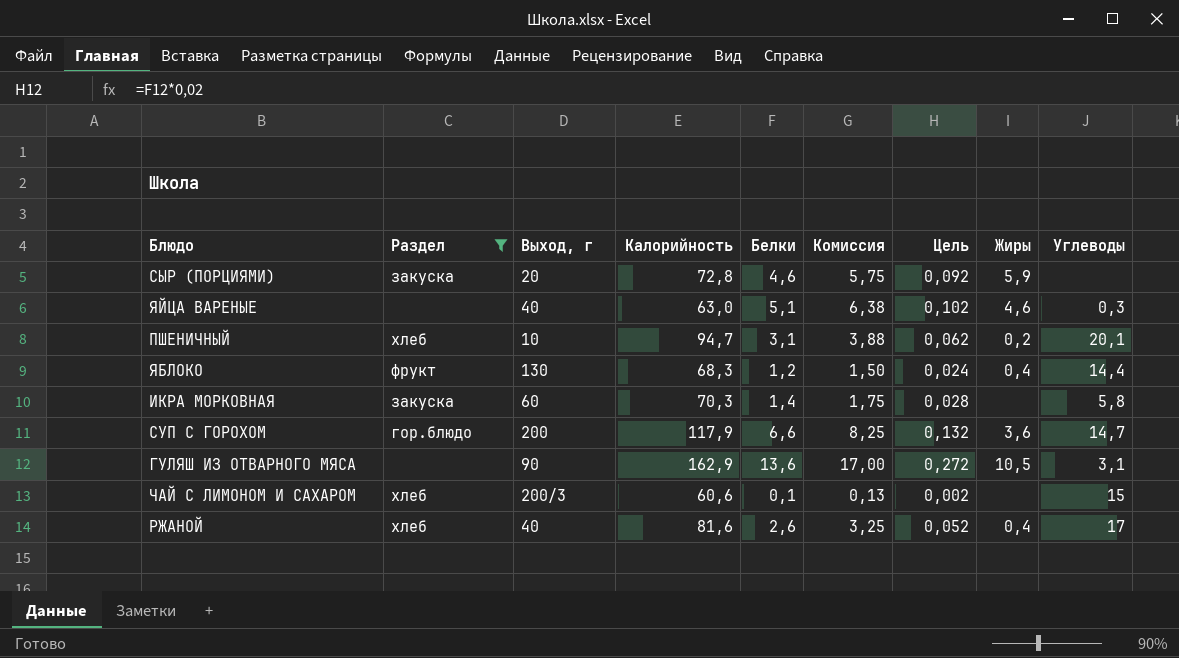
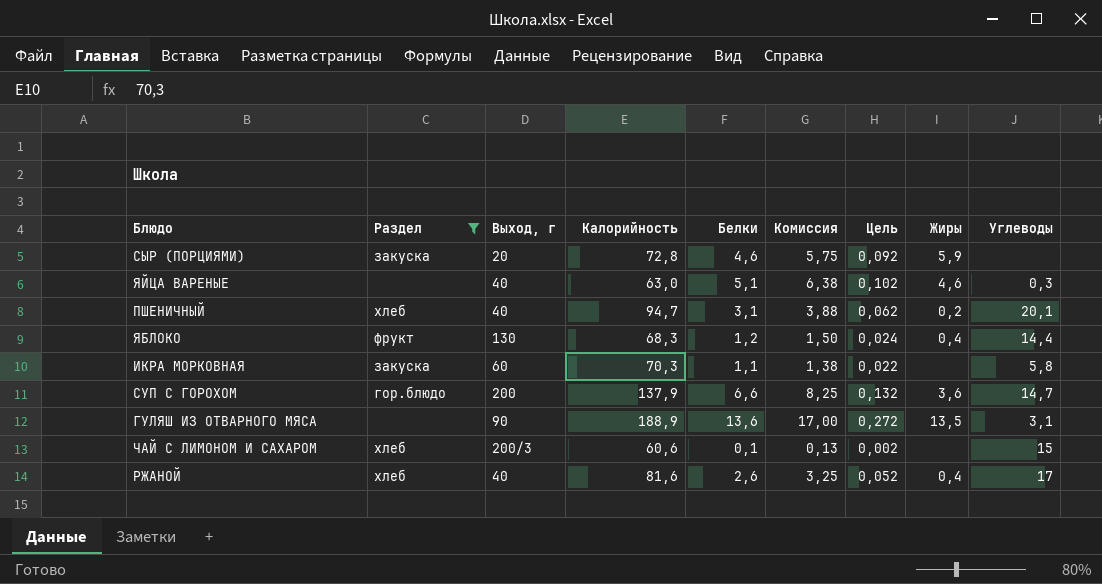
ПШЕНИЧНЫЙ | Выход, г: 10 -> 40
ИКРА МОРКОВНАЯ | Белки: 1,4 -> 1,1
ИКРА МОРКОВНАЯ | Комиссия: 1,75 -> 1,38
ИКРА МОРКОВНАЯ | Цель: 0,028 -> 0,022
СУП С ГОРОХОМ | Калорийность: 117,9 -> 137,9
ГУЛЯШ ИЗ ОТВАРНОГО МЯСА | Калорийность: 162,9 -> 188,9
ГУЛЯШ ИЗ ОТВАРНОГО МЯСА | Жиры: 10,5 -> 13,5

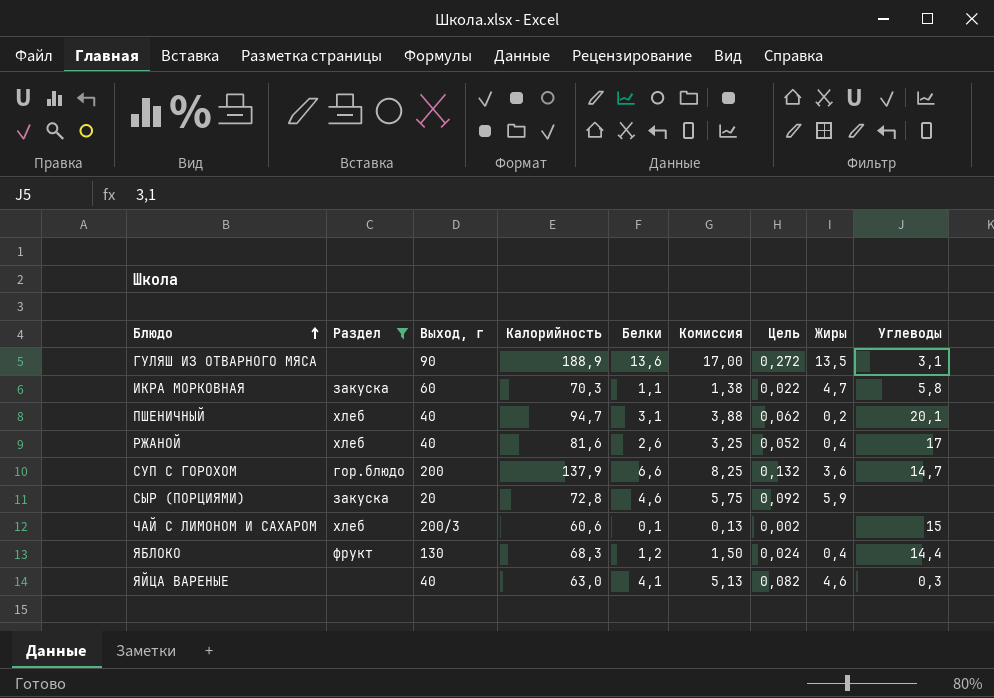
row order: none -> Блюдо ascending
ИКРА МОРКОВНАЯ | Жиры: none -> 4,7
ЯЙЦА ВАРЕНЫЕ | Белки: 5,1 -> 4,1
ЯЙЦА ВАРЕНЫЕ | Комиссия: 6,38 -> 5,13
ЯЙЦА ВАРЕНЫЕ | Цель: 0,102 -> 0,082

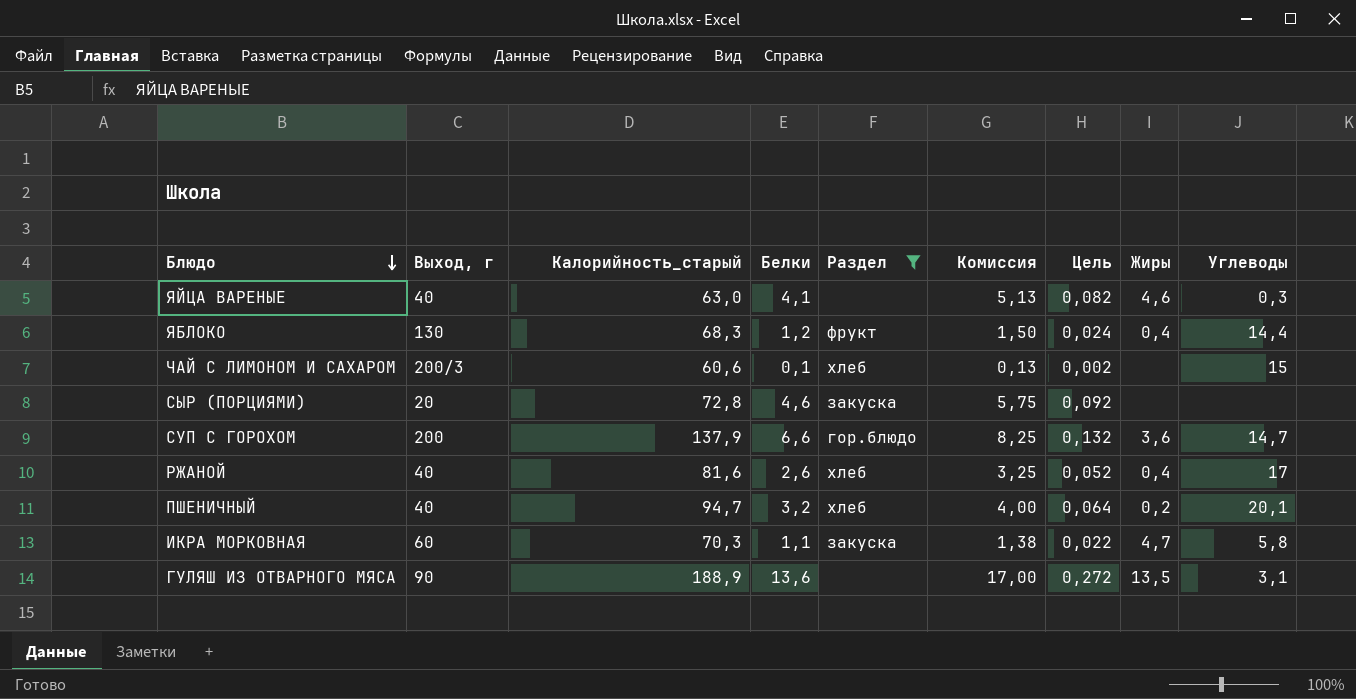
row order: Блюдо ascending -> Блюдо descending
column name: Калорийность -> Калорийность_старый
column Раздел | position: 2 -> 5
СЫР (ПОРЦИЯМИ) | Жиры: 5,9 -> none
ПШЕНИЧНЫЙ | Белки: 3,1 -> 3,2
ПШЕНИЧНЫЙ | Комиссия: 3,88 -> 4,00
ПШЕНИЧНЫЙ | Цель: 0,062 -> 0,064

